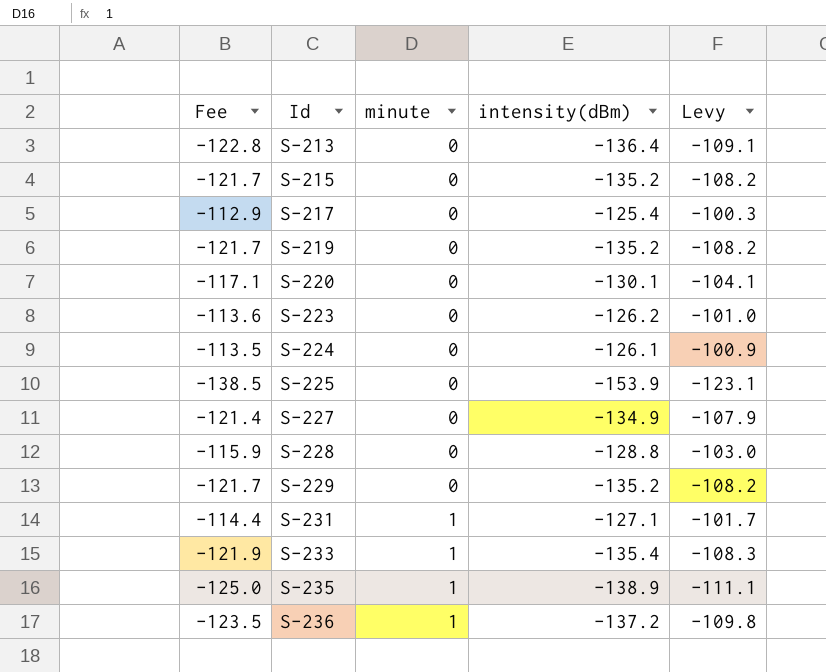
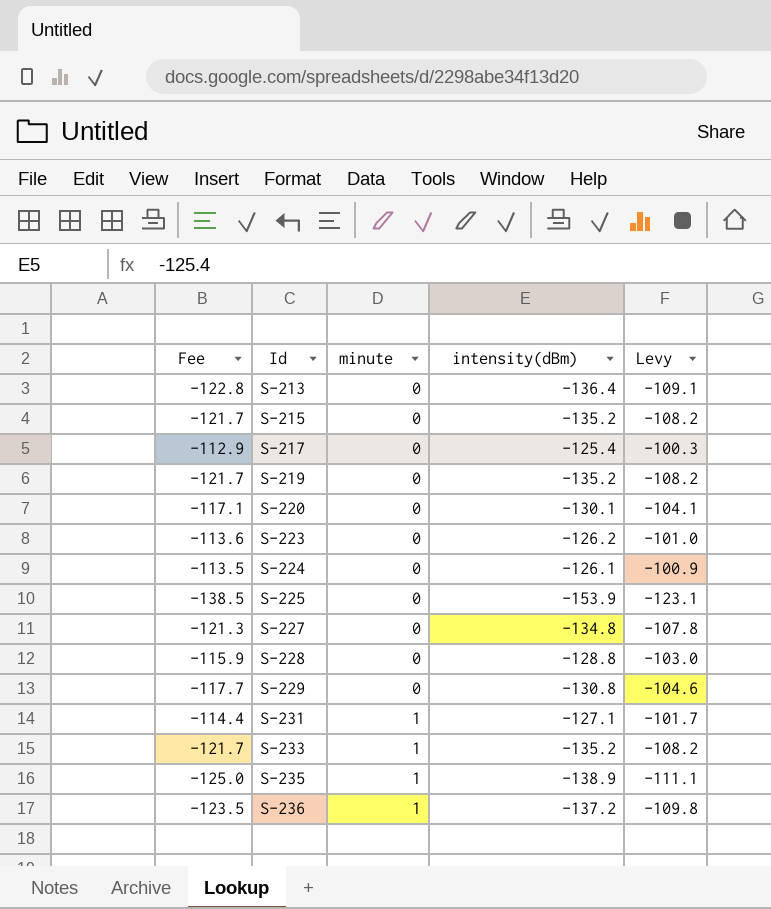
S-227 | Fee: -121.4 -> -121.3
S-227 | intensity(dBm): -134.9 -> -134.8
S-227 | Levy: -107.9 -> -107.8
S-229 | Fee: -121.7 -> -117.7
S-229 | intensity(dBm): -135.2 -> -130.8
S-229 | Levy: -108.2 -> -104.6
S-233 | Fee: -121.9 -> -121.7
S-233 | intensity(dBm): -135.4 -> -135.2
S-233 | Levy: -108.3 -> -108.2

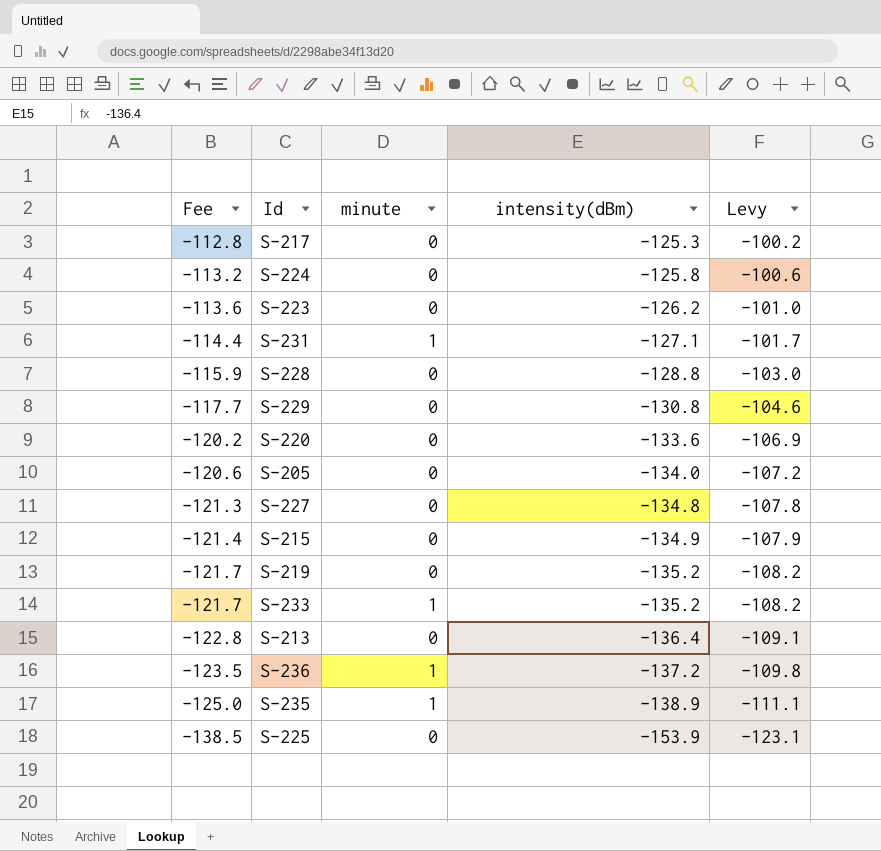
row order: Id ascending -> Fee descending
S-217 | Fee: -112.9 -> -112.8
S-217 | intensity(dBm): -125.4 -> -125.3
S-217 | Levy: -100.3 -> -100.2
S-224 | Fee: -113.5 -> -113.2
S-224 | intensity(dBm): -126.1 -> -125.8
S-224 | Levy: -100.9 -> -100.6
S-220 | Fee: -117.1 -> -120.2
S-220 | intensity(dBm): -130.1 -> -133.6
S-220 | Levy: -104.1 -> -106.9
row S-205: none -> -120.6 | 0 | -134.0 | -107.2
S-215 | Fee: -121.7 -> -121.4
S-215 | intensity(dBm): -135.2 -> -134.9
S-215 | Levy: -108.2 -> -107.9

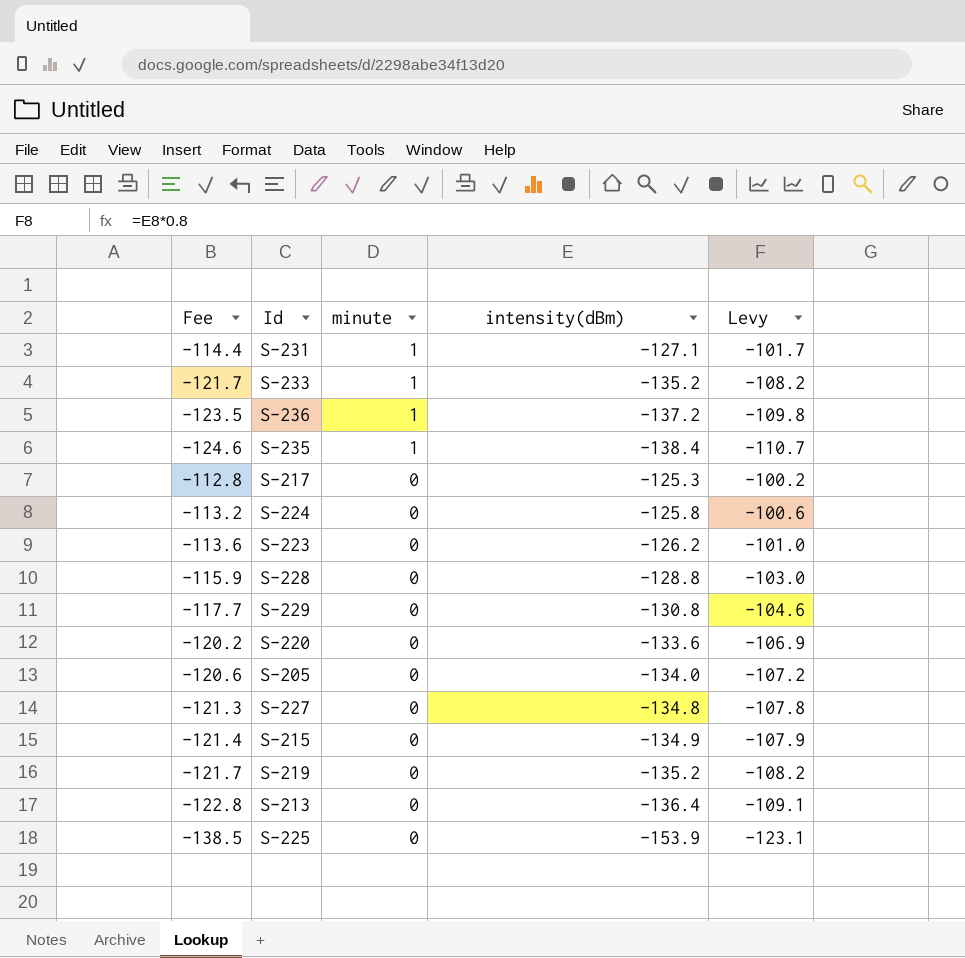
row order: Fee descending -> minute descending
S-235 | Fee: -125.0 -> -124.6
S-235 | intensity(dBm): -138.9 -> -138.4
S-235 | Levy: -111.1 -> -110.7

